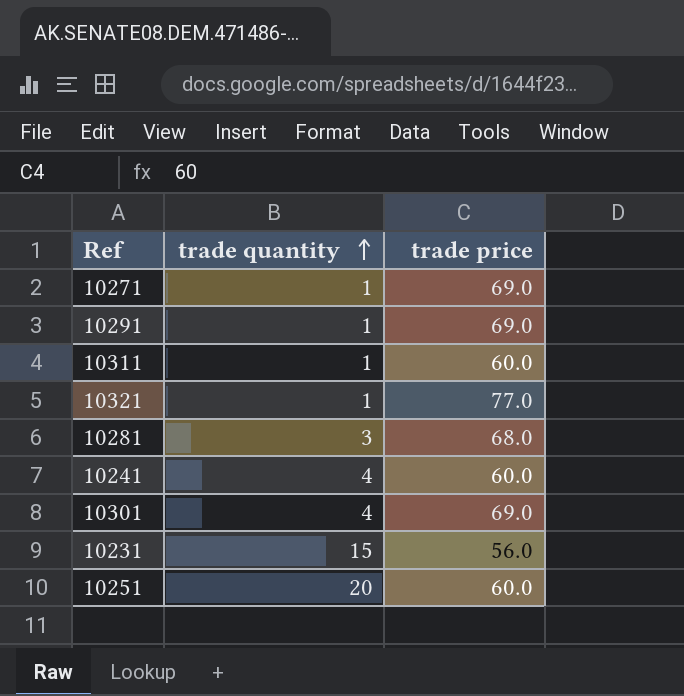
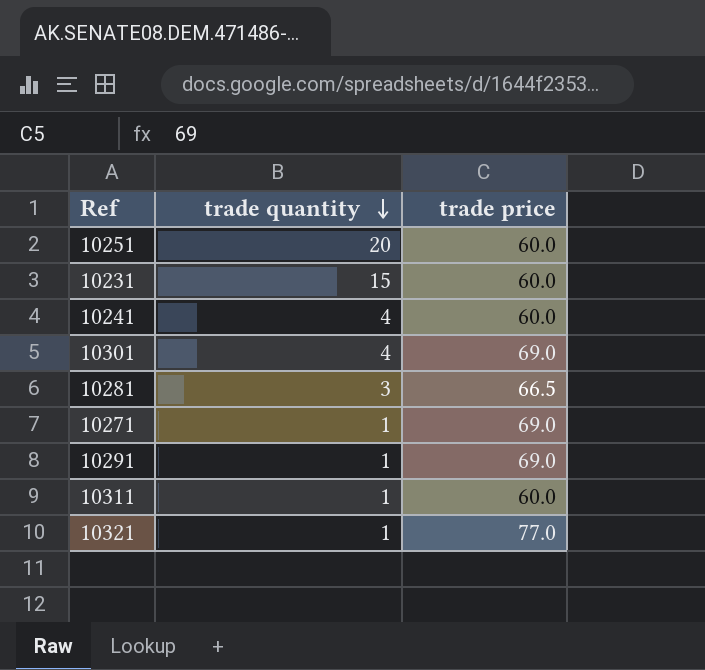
row order: trade quantity ascending -> trade quantity descending
10231 | trade price: 56.0 -> 60.0
10281 | trade price: 68.0 -> 66.5

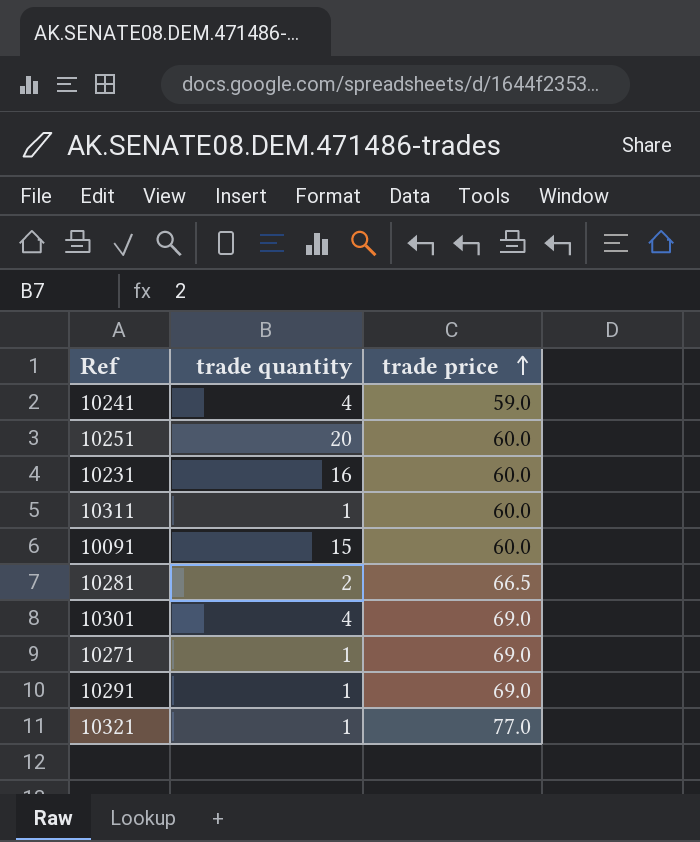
row order: trade quantity descending -> trade price ascending
10241 | trade price: 60.0 -> 59.0
10231 | trade quantity: 15 -> 16
row 10091: none -> 15 | 60.0
10281 | trade quantity: 3 -> 2

